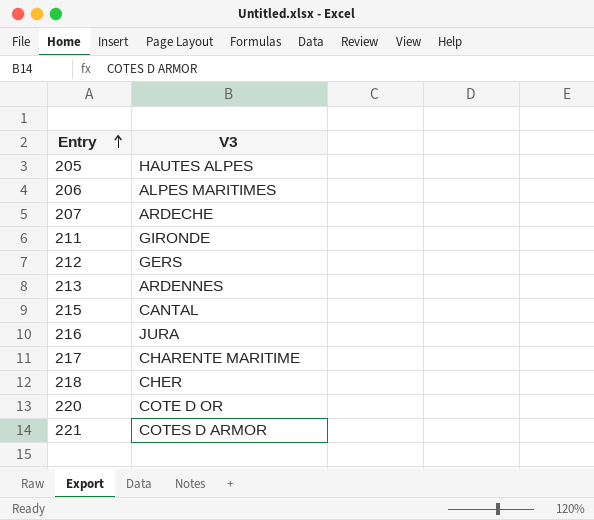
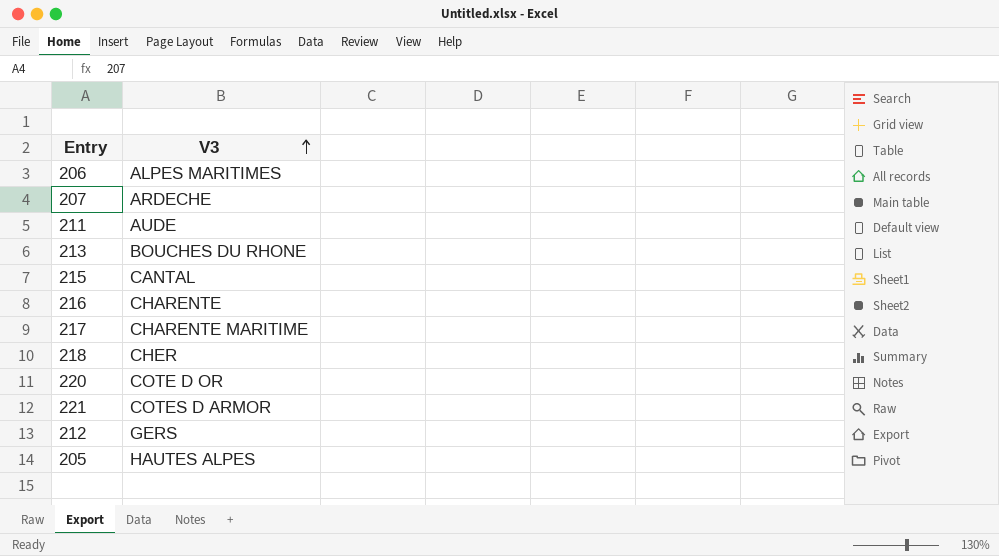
row order: Entry ascending -> V3 ascending
211 | V3: GIRONDE -> AUDE
213 | V3: ARDENNES -> BOUCHES DU RHONE
216 | V3: JURA -> CHARENTE

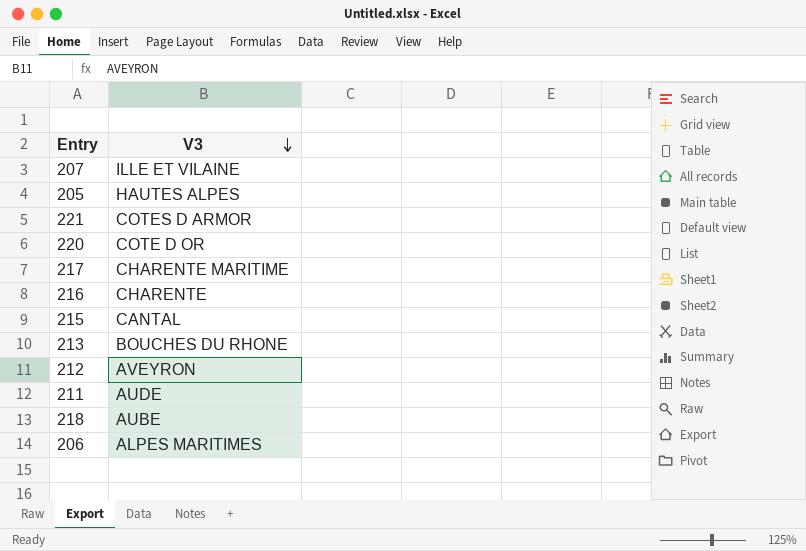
row order: V3 ascending -> V3 descending
207 | V3: ARDECHE -> ILLE ET VILAINE
212 | V3: GERS -> AVEYRON
218 | V3: CHER -> AUBE

